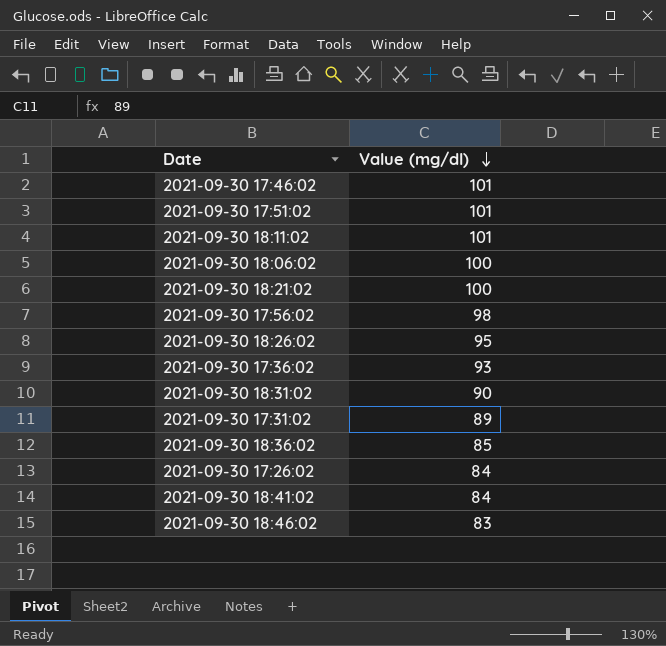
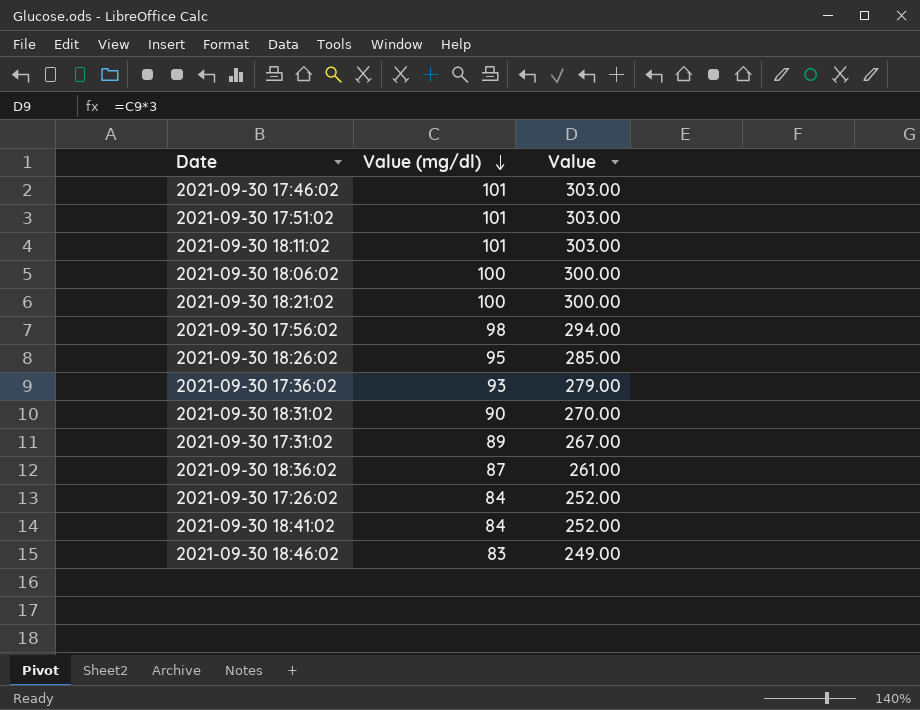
column Value | formula: none -> [Value (mg/dl)] * 3
2021-09-30 18:36:02 | Value (mg/dl): 85 -> 87

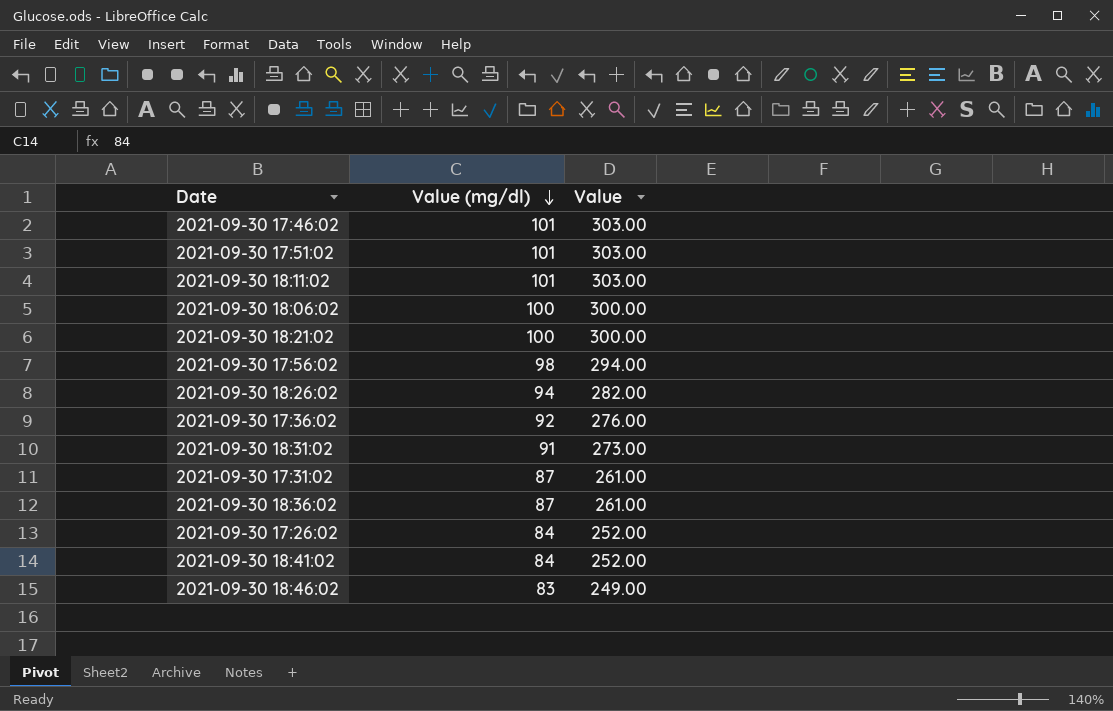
2021-09-30 18:26:02 | Value (mg/dl): 95 -> 94
2021-09-30 18:26:02 | Value: 285.00 -> 282.00
2021-09-30 17:36:02 | Value (mg/dl): 93 -> 92
2021-09-30 17:36:02 | Value: 279.00 -> 276.00
2021-09-30 18:31:02 | Value (mg/dl): 90 -> 91
2021-09-30 18:31:02 | Value: 270.00 -> 273.00
2021-09-30 17:31:02 | Value (mg/dl): 89 -> 87
2021-09-30 17:31:02 | Value: 267.00 -> 261.00

